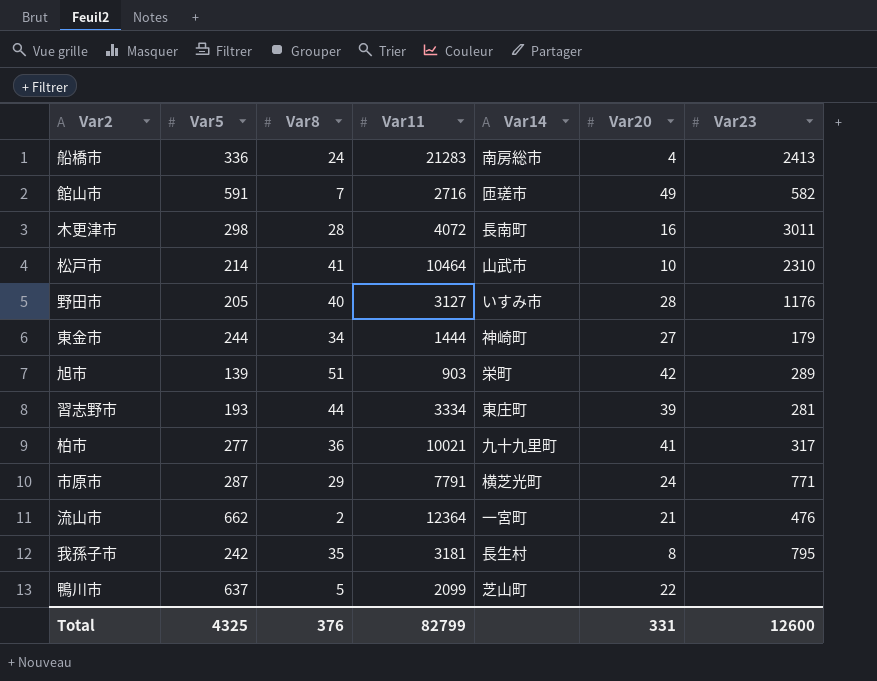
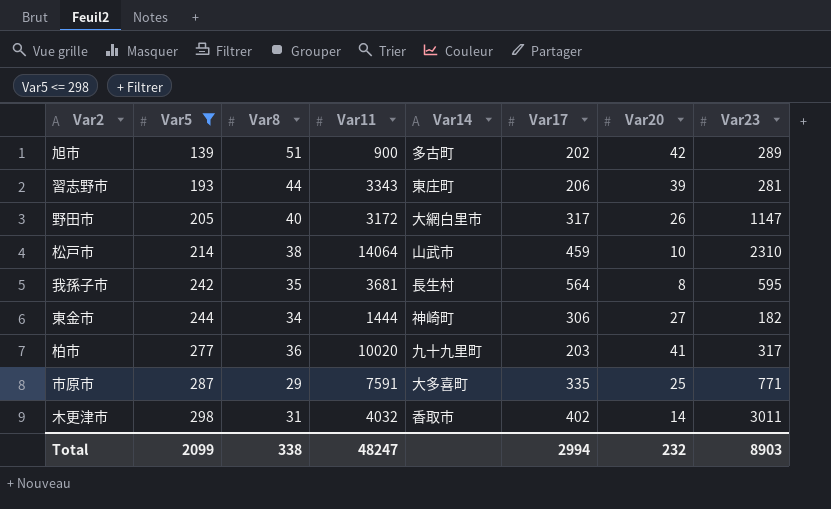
filter: none -> Var5 <= 298
row order: none -> Var5 ascending
column Var17 | position: none -> 6
旭市 | Var11: 903 -> 900
旭市 | Var14: 栄町 -> 多古町
習志野市 | Var11: 3334 -> 3343
野田市 | Var11: 3127 -> 3172
野田市 | Var14: いすみ市 -> 大網白里市
野田市 | Var20: 28 -> 26
野田市 | Var23: 1176 -> 1147
松戸市 | Var8: 41 -> 38
松戸市 | Var11: 10464 -> 14064
我孫子市 | Var11: 3181 -> 3681
我孫子市 | Var23: 795 -> 595
東金市 | Var23: 179 -> 182
柏市 | Var11: 10021 -> 10020
市原市 | Var11: 7791 -> 7591
市原市 | Var14: 横芝光町 -> 大多喜町
市原市 | Var20: 24 -> 25
木更津市 | Var8: 28 -> 31
木更津市 | Var11: 4072 -> 4032
木更津市 | Var14: 長南町 -> 香取市
木更津市 | Var20: 16 -> 14
Total | Var5: 4325 -> 2099
Total | Var8: 376 -> 338
Total | Var11: 82799 -> 48247
Total | Var20: 331 -> 232
Total | Var23: 12600 -> 8903

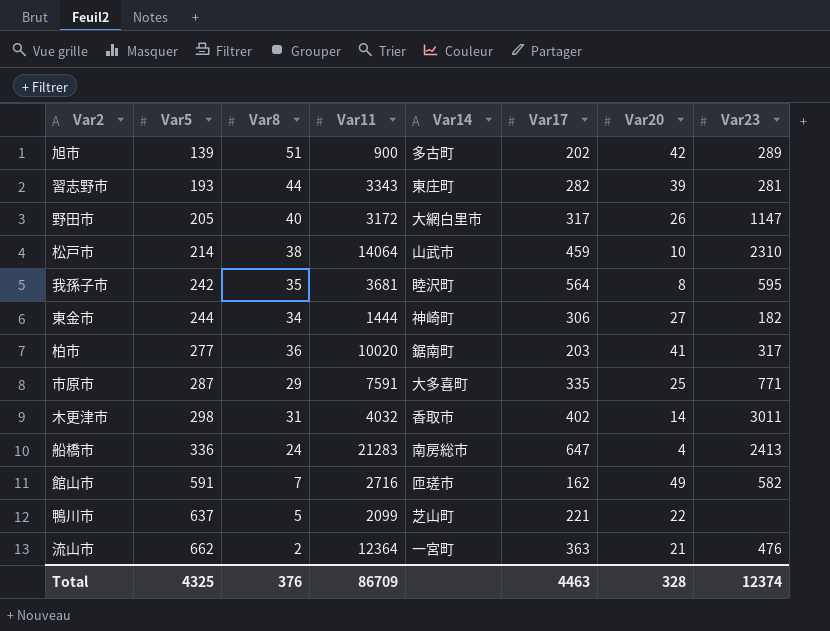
filter: Var5 <= 298 -> none
習志野市 | Var17: 206 -> 282
我孫子市 | Var14: 長生村 -> 睦沢町
柏市 | Var14: 九十九里町 -> 鋸南町
Total | Var5: 2099 -> 4325
Total | Var8: 338 -> 376
Total | Var11: 48247 -> 86709
Total | Var17: 2994 -> 4463
Total | Var20: 232 -> 328
Total | Var23: 8903 -> 12374

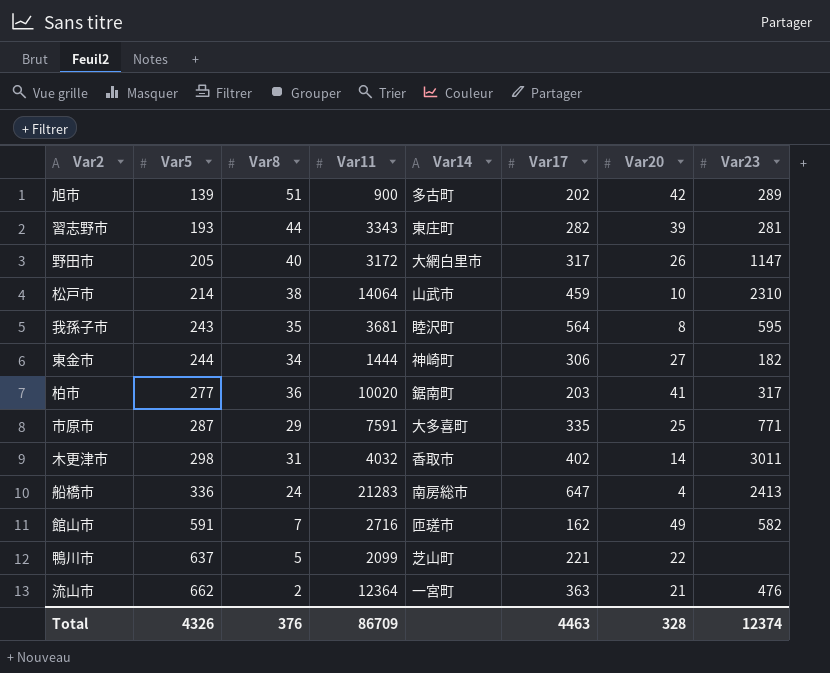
我孫子市 | Var5: 242 -> 243
Total | Var5: 4325 -> 4326

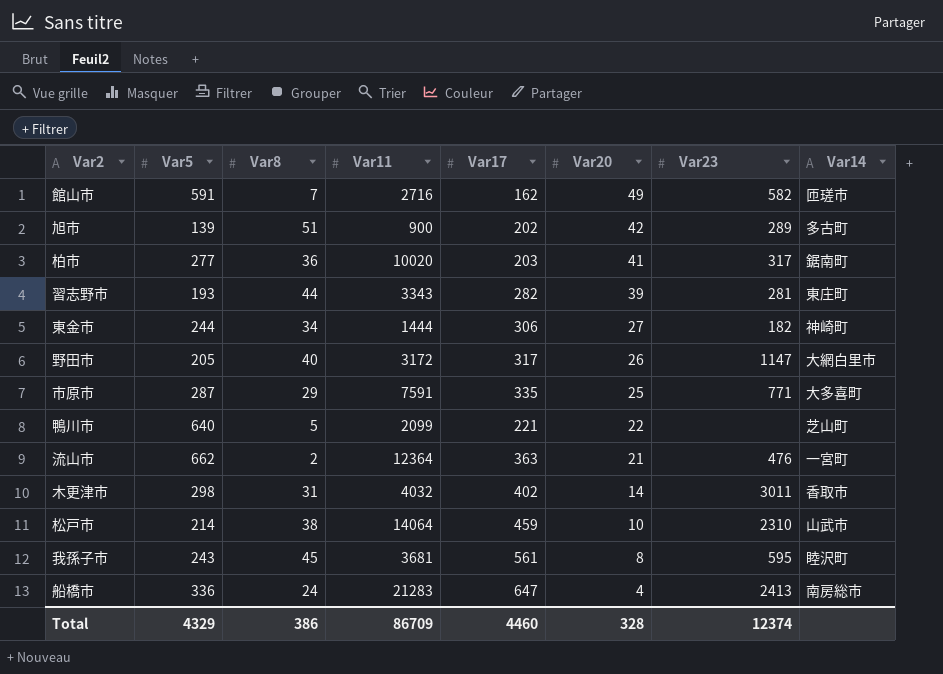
row order: Var5 ascending -> Var20 descending
column Var14 | position: 5 -> 8
鴨川市 | Var5: 637 -> 640
我孫子市 | Var8: 35 -> 45
我孫子市 | Var17: 564 -> 561
Total | Var5: 4326 -> 4329
Total | Var8: 376 -> 386
Total | Var17: 4463 -> 4460

